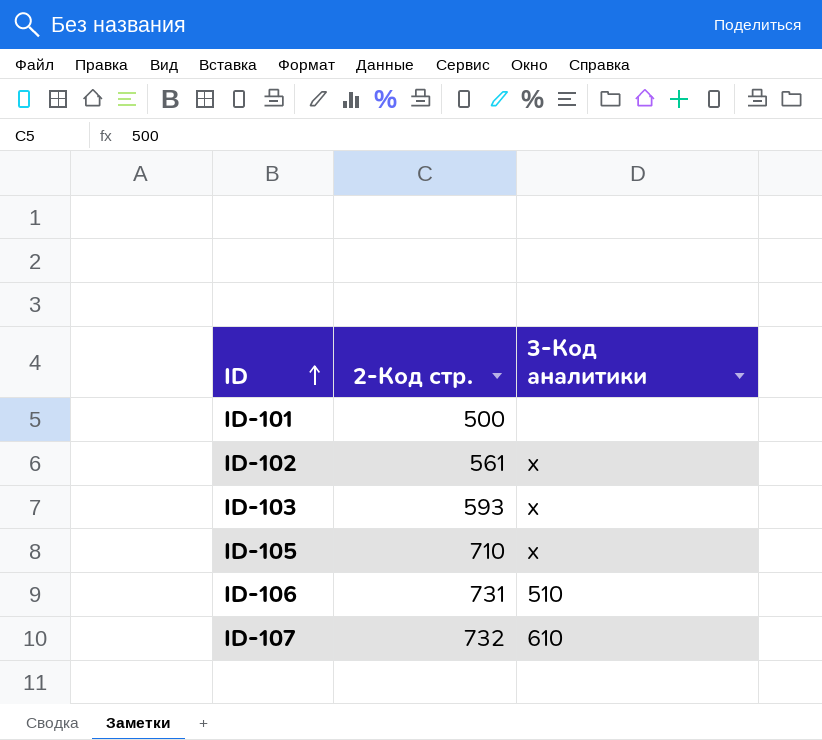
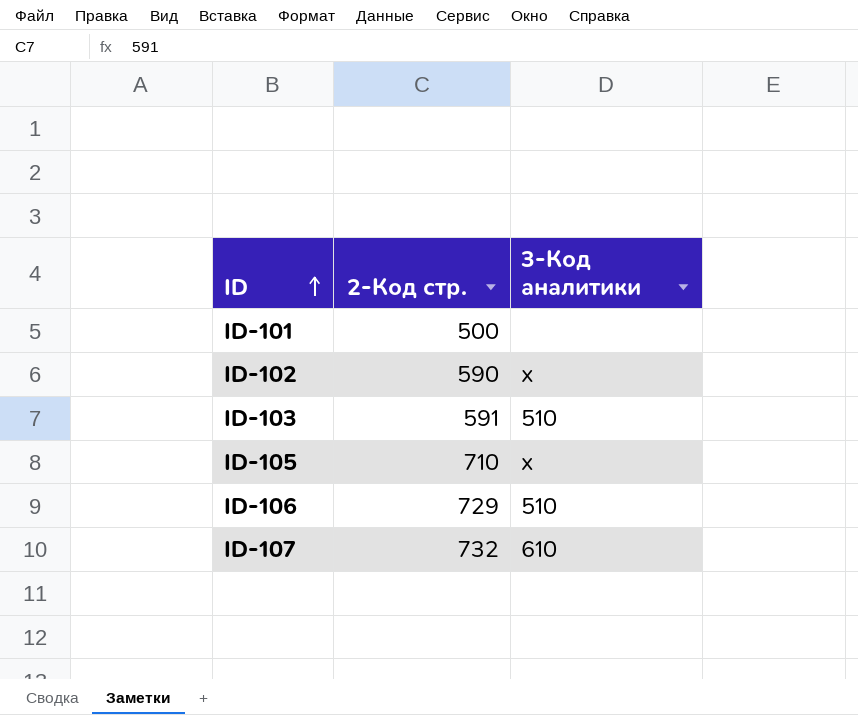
ID-102 | 2-Код стр.: 561 -> 590
ID-103 | 2-Код стр.: 593 -> 591
ID-103 | 3-Код аналитики: x -> 510
ID-106 | 2-Код стр.: 731 -> 729

